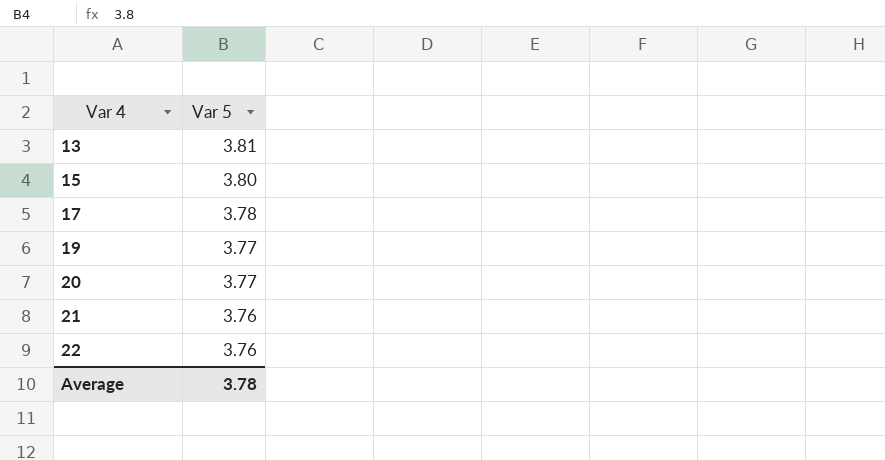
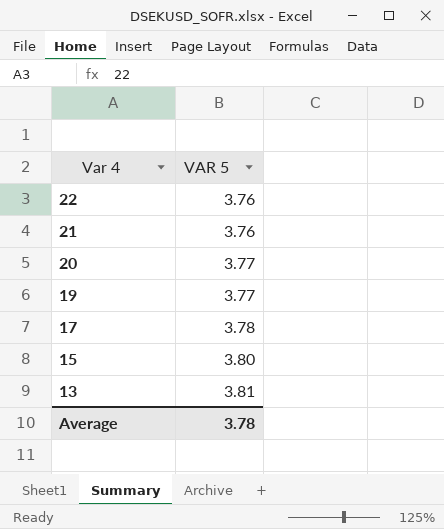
row order: Var 4 ascending -> Var 4 descending
column name: Var 5 -> VAR 5

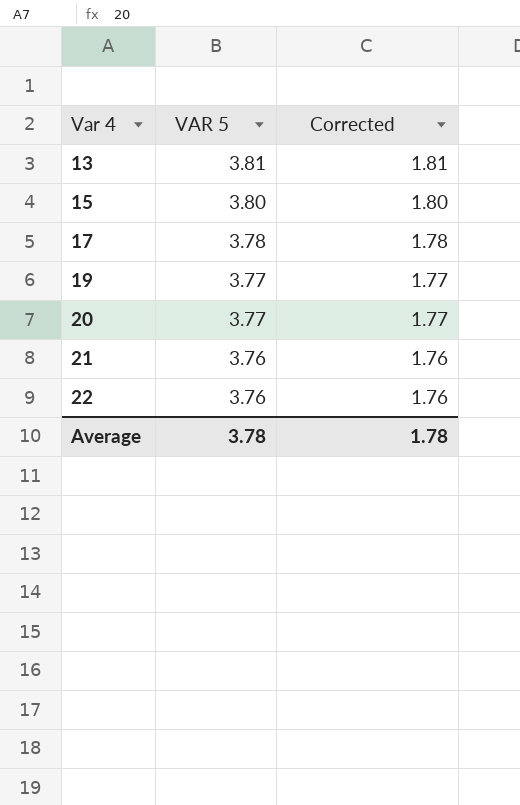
row order: Var 4 descending -> Var 4 ascending
column Corrected | formula: none -> [VAR 5] - 2

